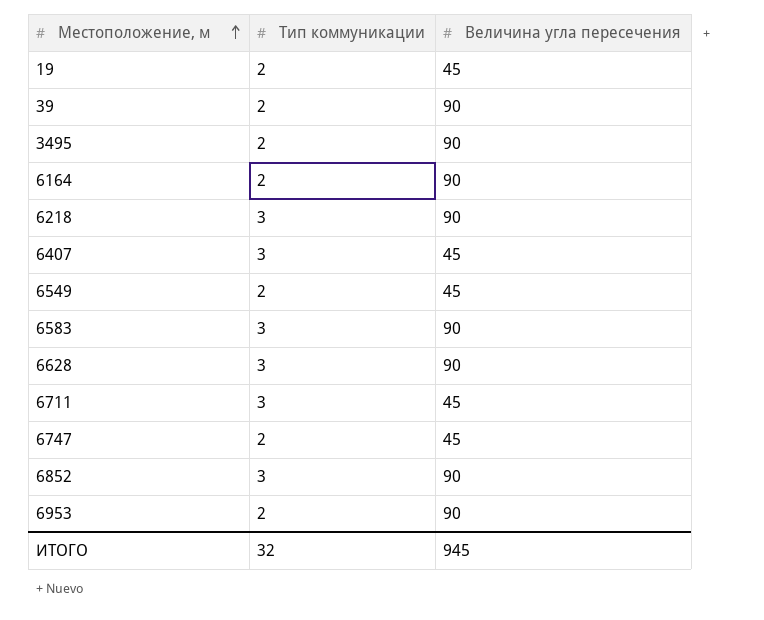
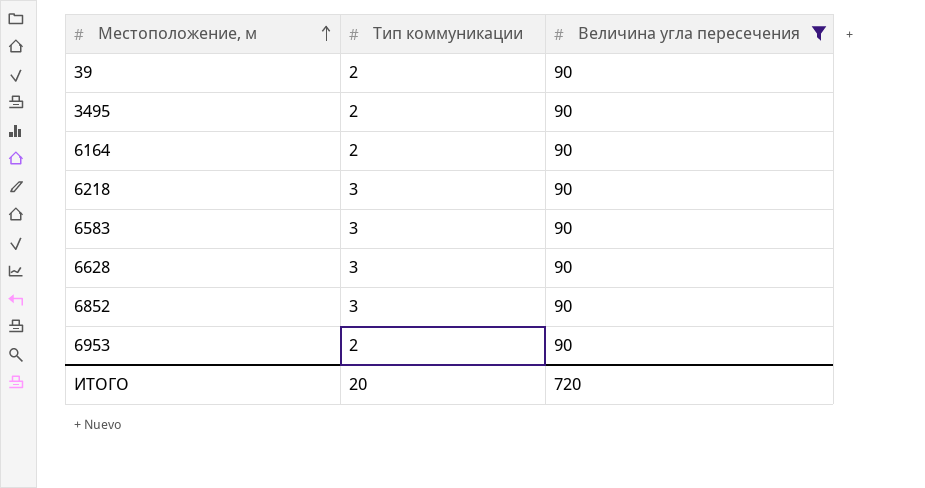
filter: none -> Величина угла пересечения = 90
ИТОГО | Тип коммуникации: 32 -> 20
ИТОГО | Величина угла пересечения: 945 -> 720

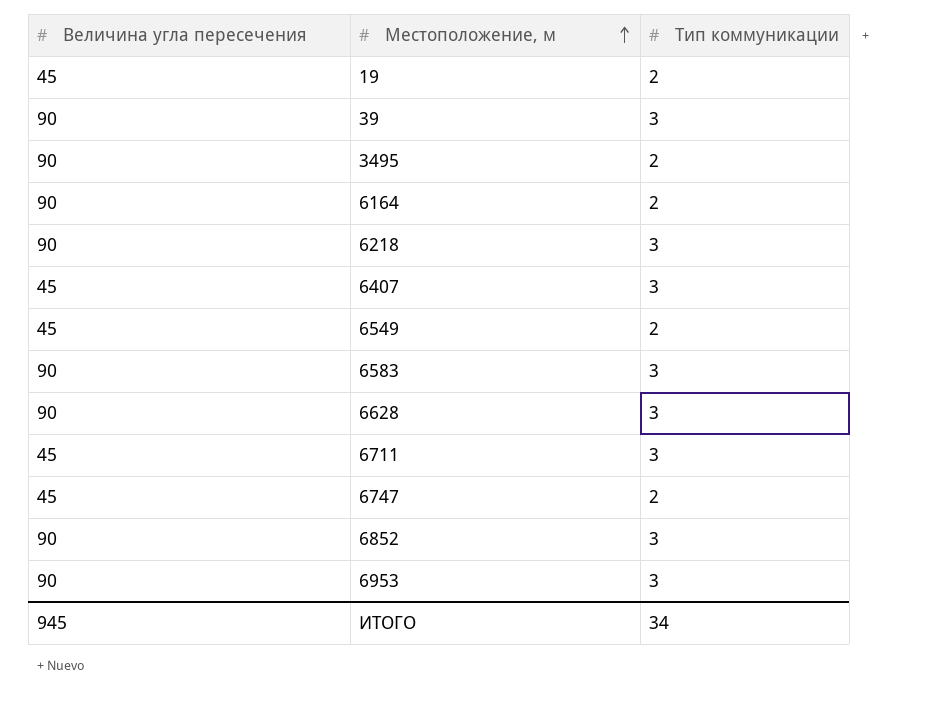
filter: Величина угла пересечения = 90 -> none
column Величина угла пересечения | position: 3 -> 1
39 | Тип коммуникации: 2 -> 3
6953 | Тип коммуникации: 2 -> 3
ИТОГО | Величина угла пересечения: 720 -> 945
ИТОГО | Тип коммуникации: 20 -> 34

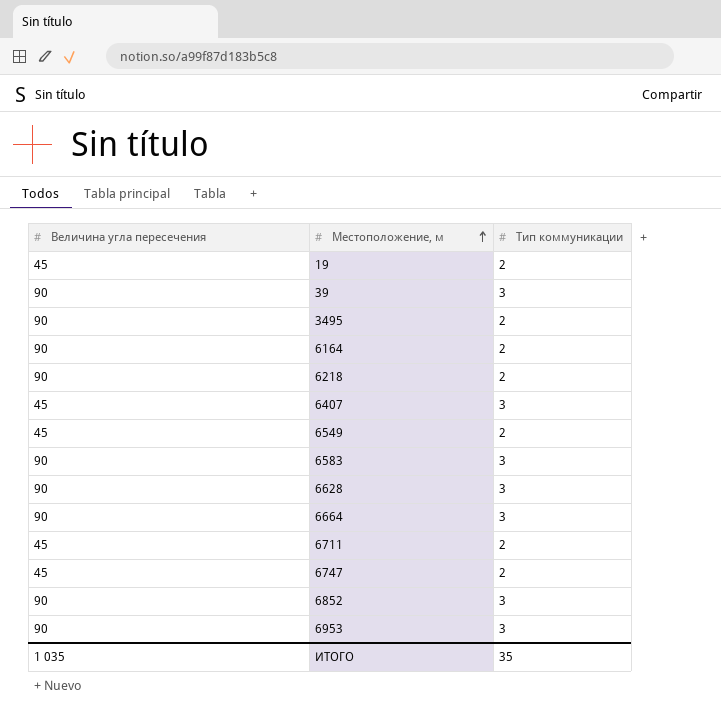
6218 | Тип коммуникации: 3 -> 2
row 6664: none -> 90 | 3
6711 | Тип коммуникации: 3 -> 2
ИТОГО | Величина угла пересечения: 945 -> 1 035
ИТОГО | Тип коммуникации: 34 -> 35

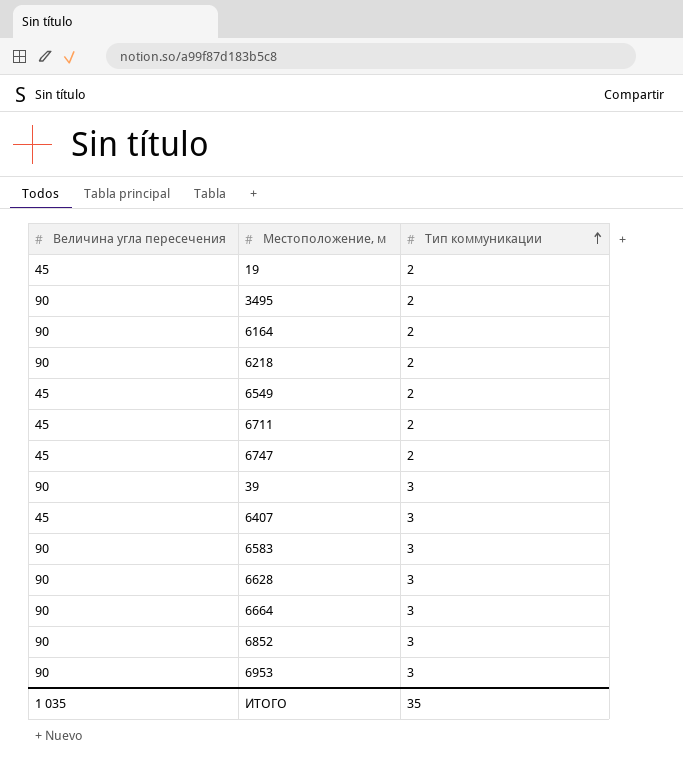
row order: Местоположение, м ascending -> Тип коммуникации ascending

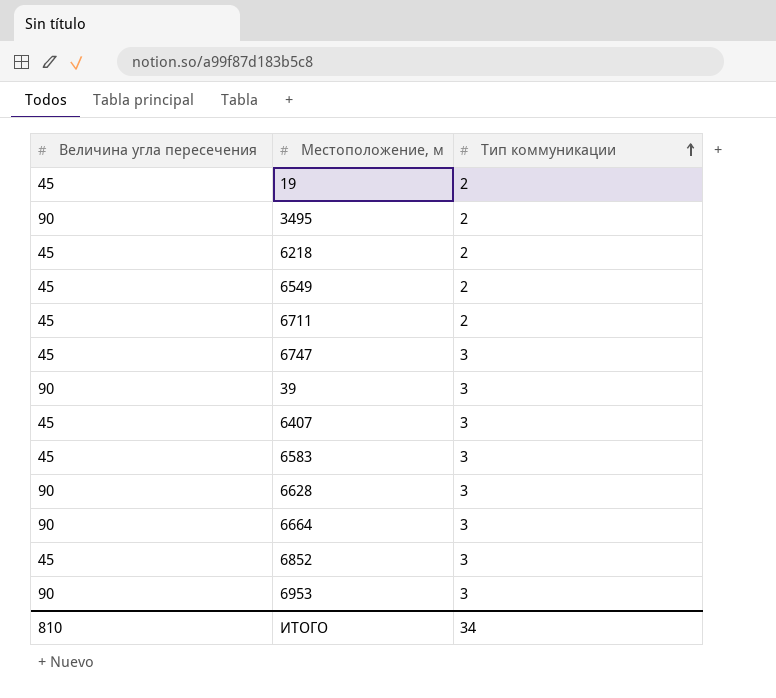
row 6164: 90 | 2 -> none
6218 | Величина угла пересечения: 90 -> 45
6747 | Тип коммуникации: 2 -> 3
6583 | Величина угла пересечения: 90 -> 45
6852 | Величина угла пересечения: 90 -> 45
ИТОГО | Величина угла пересечения: 1 035 -> 810
ИТОГО | Тип коммуникации: 35 -> 34

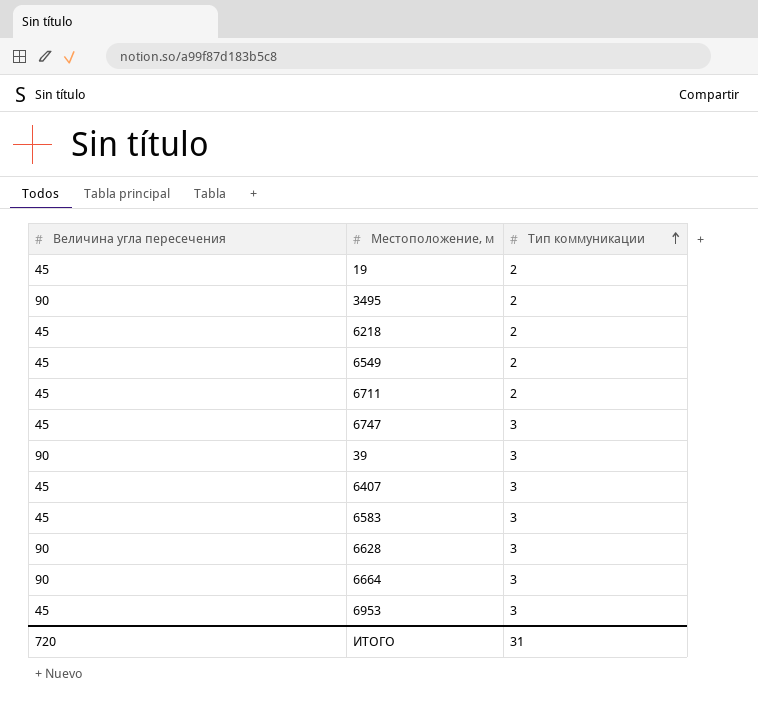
row 6852: 45 | 3 -> none
6953 | Величина угла пересечения: 90 -> 45
ИТОГО | Величина угла пересечения: 810 -> 720
ИТОГО | Тип коммуникации: 34 -> 31

